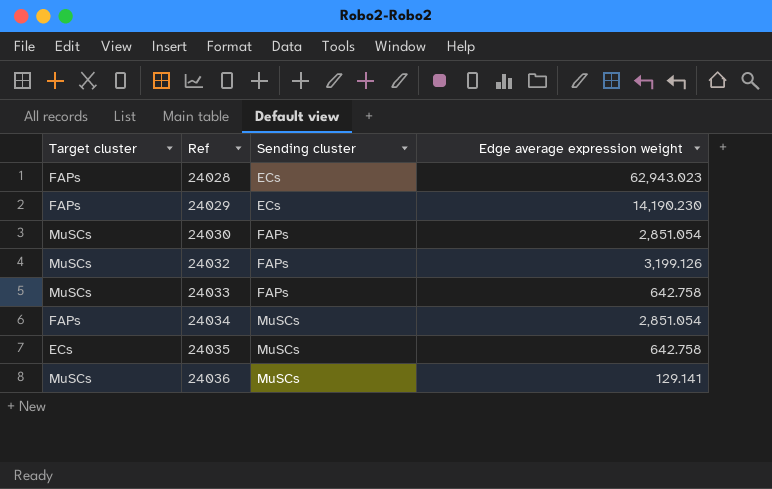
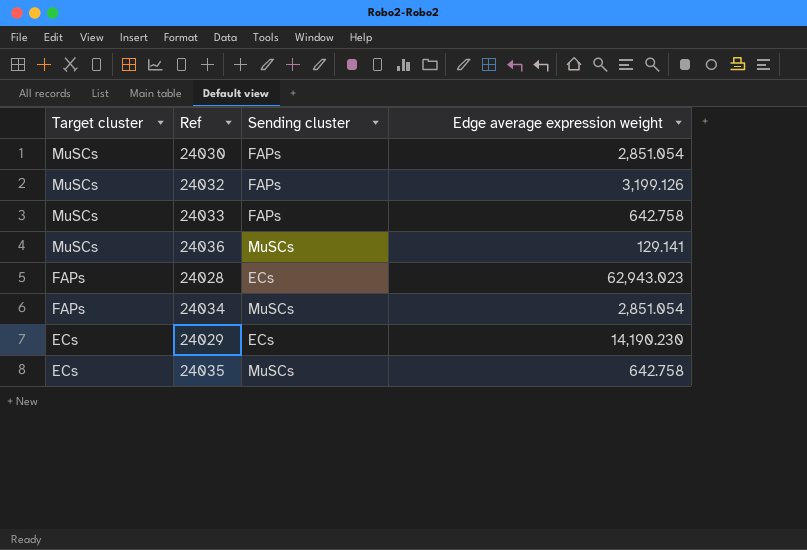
row order: Ref ascending -> Target cluster descending
24029 | Target cluster: FAPs -> ECs

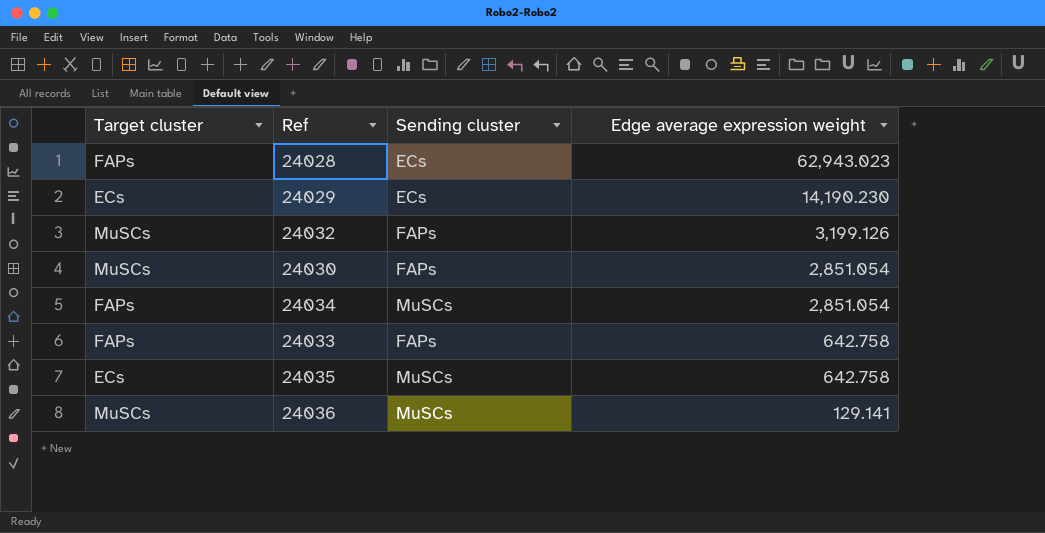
row order: Target cluster descending -> Edge average expression weight descending
24033 | Target cluster: MuSCs -> FAPs

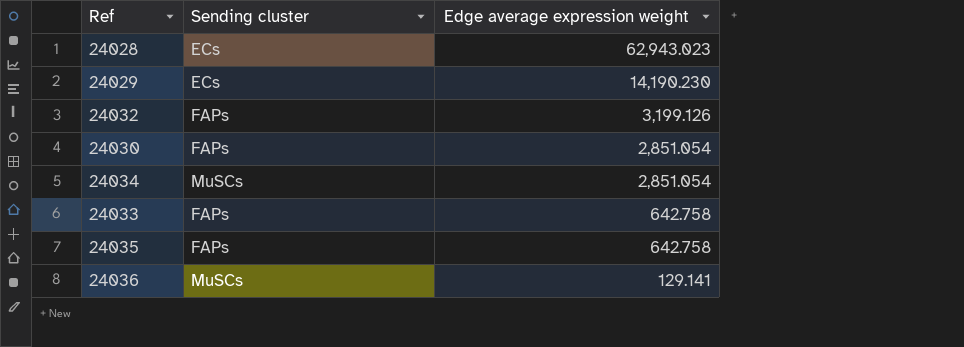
column Target cluster | position: 1 -> none
24035 | Sending cluster: MuSCs -> FAPs

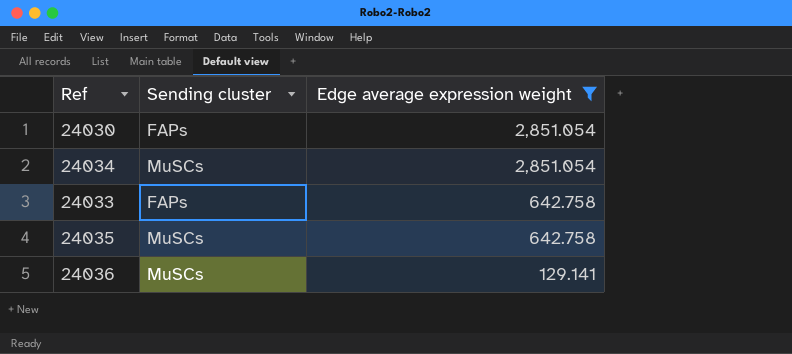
filter: none -> Edge average expression weight <= 2,851.054
24035 | Sending cluster: FAPs -> MuSCs

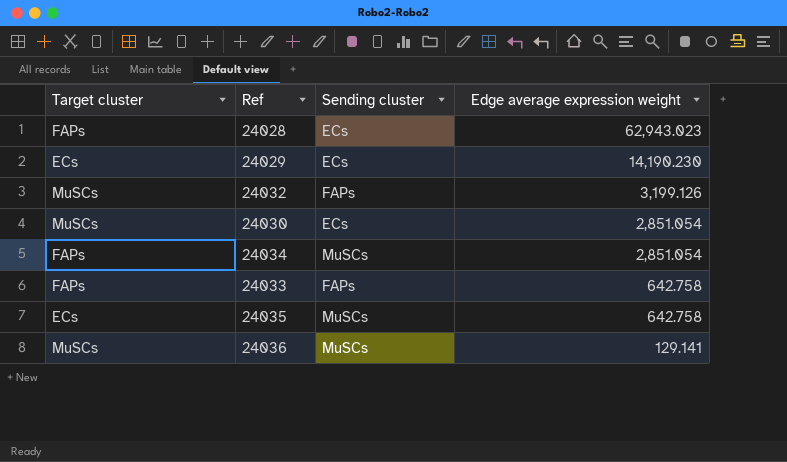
filter: Edge average expression weight <= 2,851.054 -> none
column Target cluster | position: none -> 1
24030 | Sending cluster: FAPs -> ECs

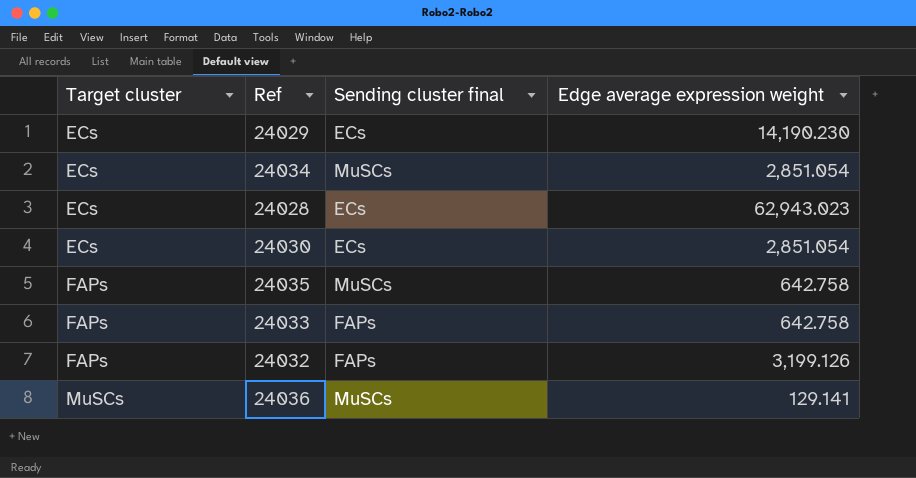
row order: Edge average expression weight descending -> Target cluster ascending
column name: Sending cluster -> Sending cluster final
24034 | Target cluster: FAPs -> ECs
24028 | Target cluster: FAPs -> ECs
24030 | Target cluster: MuSCs -> ECs
24035 | Target cluster: ECs -> FAPs
24032 | Target cluster: MuSCs -> FAPs

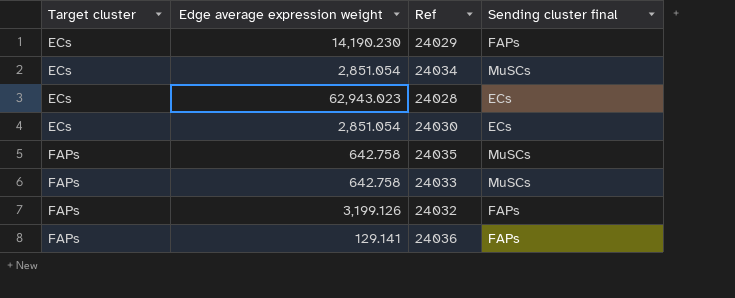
column Edge average expression weight | position: 4 -> 2
24029 | Sending cluster final: ECs -> FAPs
24033 | Sending cluster final: FAPs -> MuSCs
24036 | Target cluster: MuSCs -> FAPs
24036 | Sending cluster final: MuSCs -> FAPs

